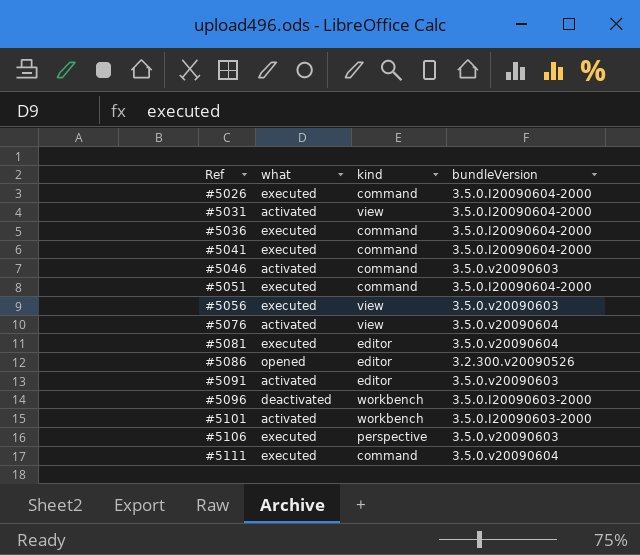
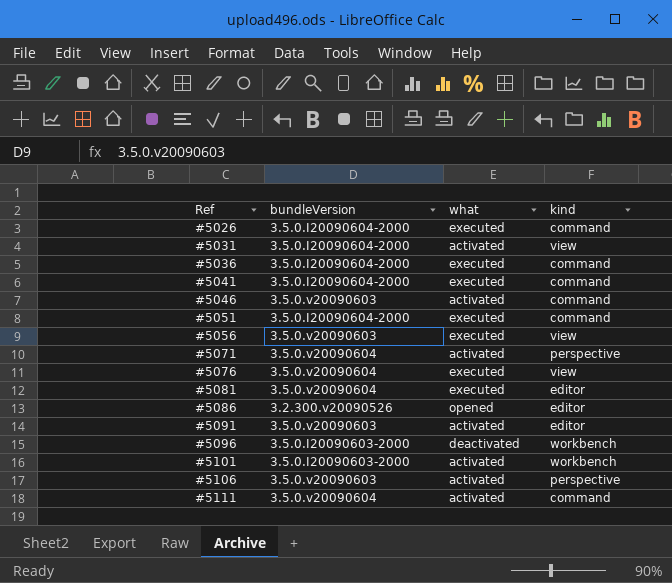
column bundleVersion | position: 4 -> 2
row #5071: none -> 3.5.0.v20090604 | activated | perspective
#5076 | what: activated -> executed
#5106 | what: executed -> activated
#5111 | what: executed -> activated

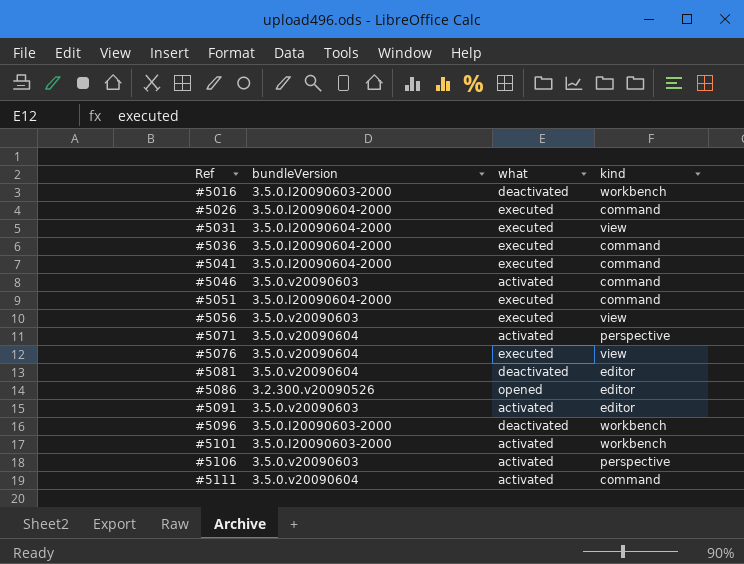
row #5016: none -> 3.5.0.I20090603-2000 | deactivated | workbench
#5031 | what: activated -> executed
#5081 | what: executed -> deactivated

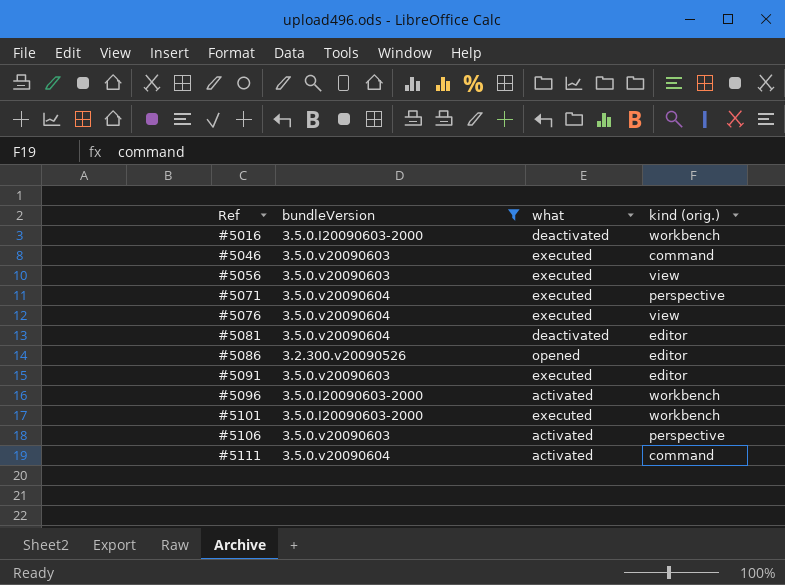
filter: none -> bundleVersion != 3.5.0.I20090604-2000
column name: kind -> kind (orig.)
#5046 | what: activated -> executed
#5071 | what: activated -> executed
#5091 | what: activated -> executed
#5096 | what: deactivated -> activated
#5101 | what: activated -> executed

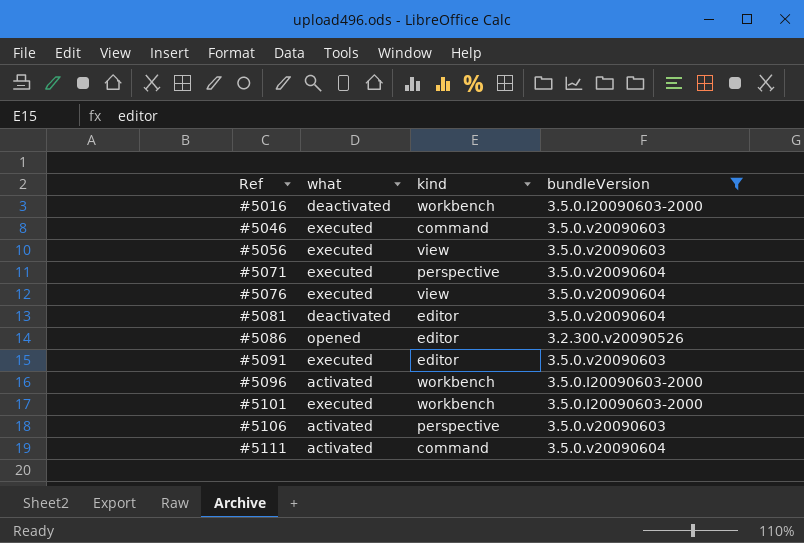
column name: kind (orig.) -> kind
column bundleVersion | position: 2 -> 4

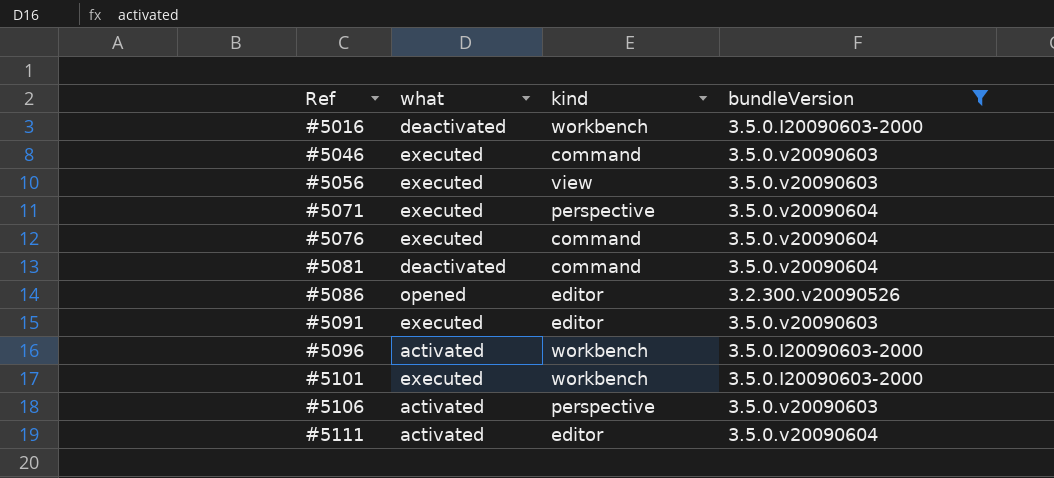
#5076 | kind: view -> command
#5081 | kind: editor -> command
#5111 | kind: command -> editor

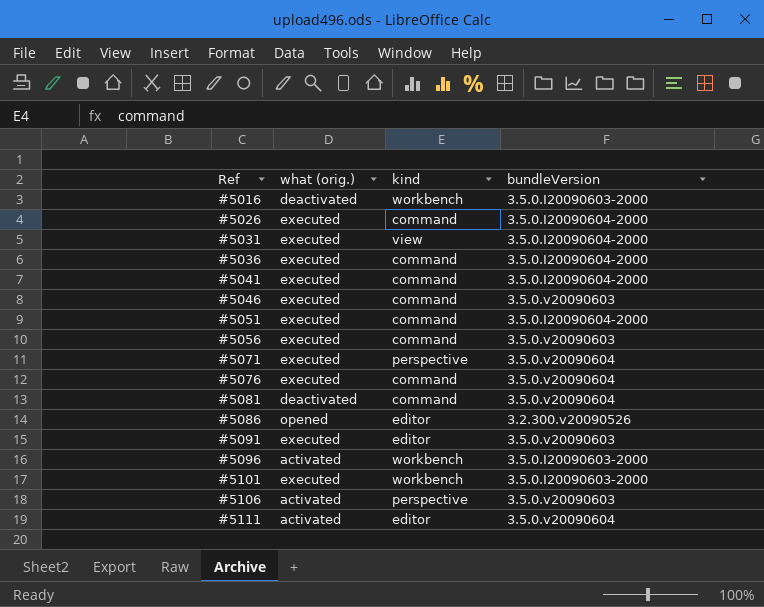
filter: bundleVersion != 3.5.0.I20090604-2000 -> none
column name: what -> what (orig.)
#5056 | kind: view -> command

